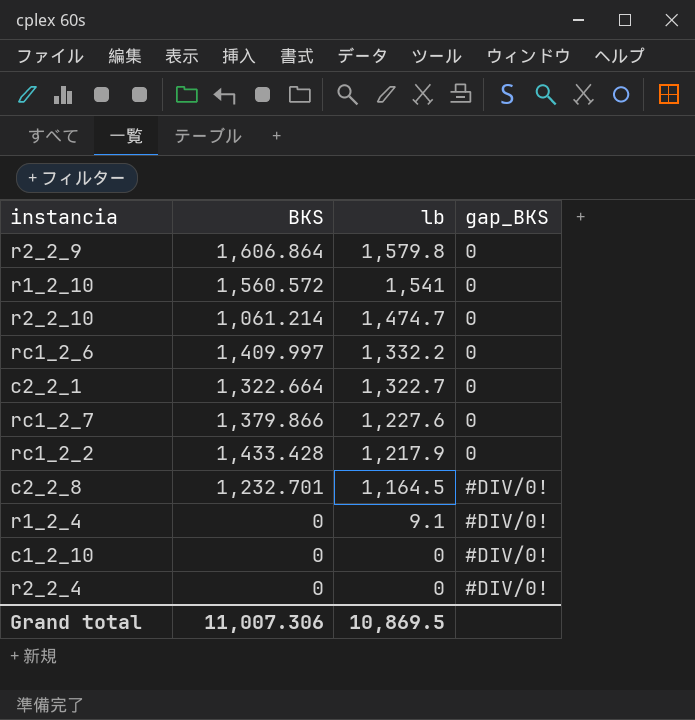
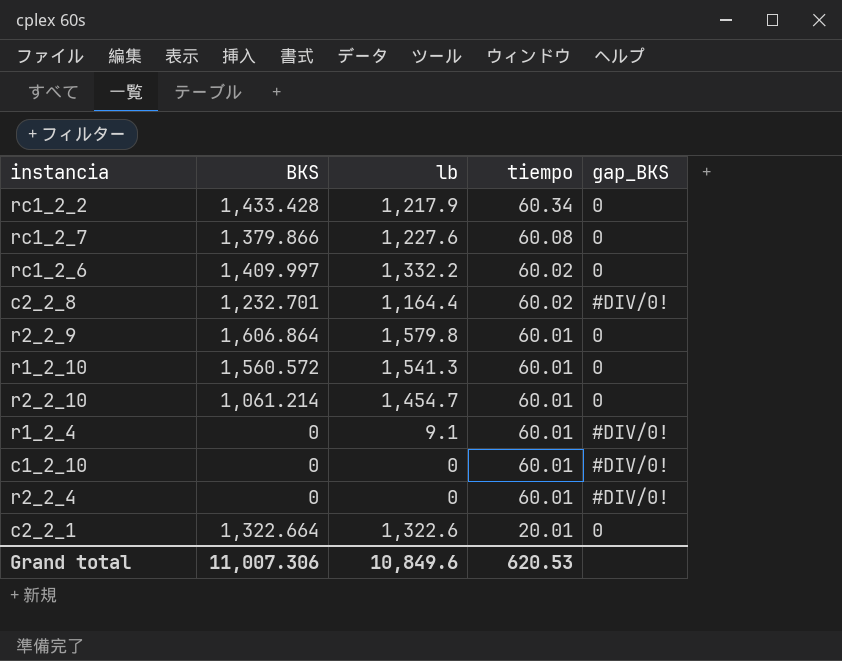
row order: lb descending -> tiempo descending
column tiempo | position: none -> 4
c2_2_8 | lb: 1,164.5 -> 1,164.4
r1_2_10 | lb: 1,541 -> 1,541.3
r2_2_10 | lb: 1,474.7 -> 1,454.7
c2_2_1 | lb: 1,322.7 -> 1,322.6
Grand total | lb: 10,869.5 -> 10,849.6

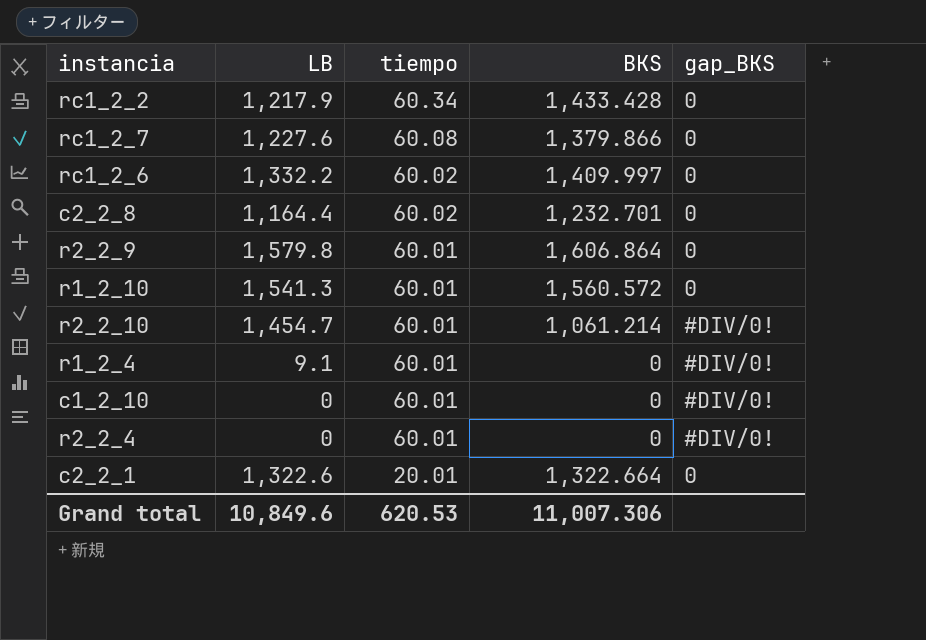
column name: lb -> LB
column BKS | position: 2 -> 4
c2_2_8 | gap_BKS: #DIV/0! -> 0
r2_2_10 | gap_BKS: 0 -> #DIV/0!

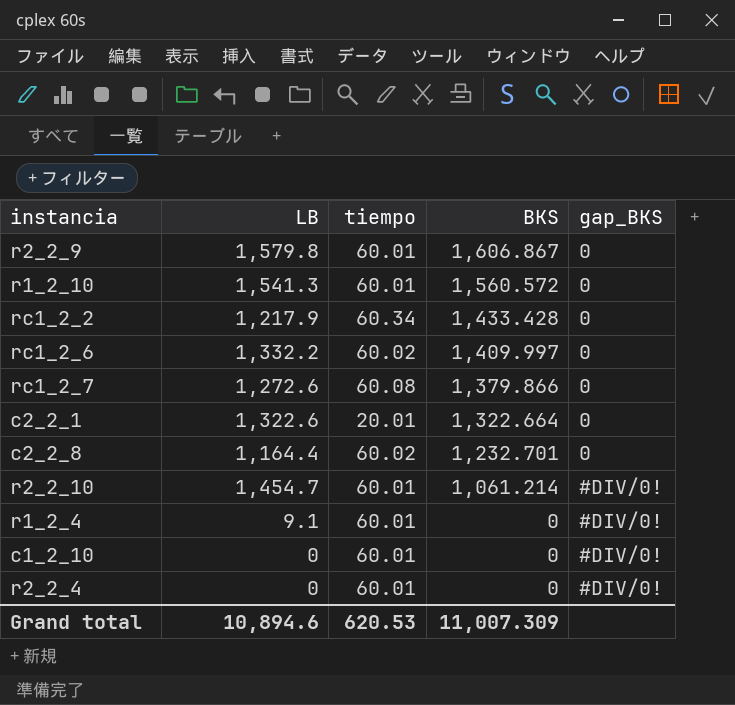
row order: tiempo descending -> BKS descending
r2_2_9 | BKS: 1,606.864 -> 1,606.867
rc1_2_7 | LB: 1,227.6 -> 1,272.6
Grand total | LB: 10,849.6 -> 10,894.6
Grand total | BKS: 11,007.306 -> 11,007.309

